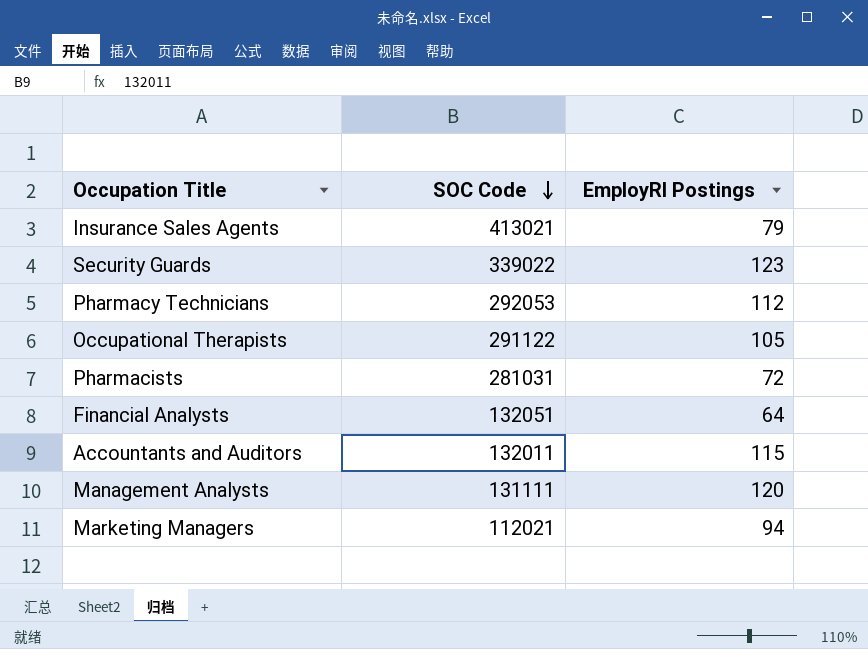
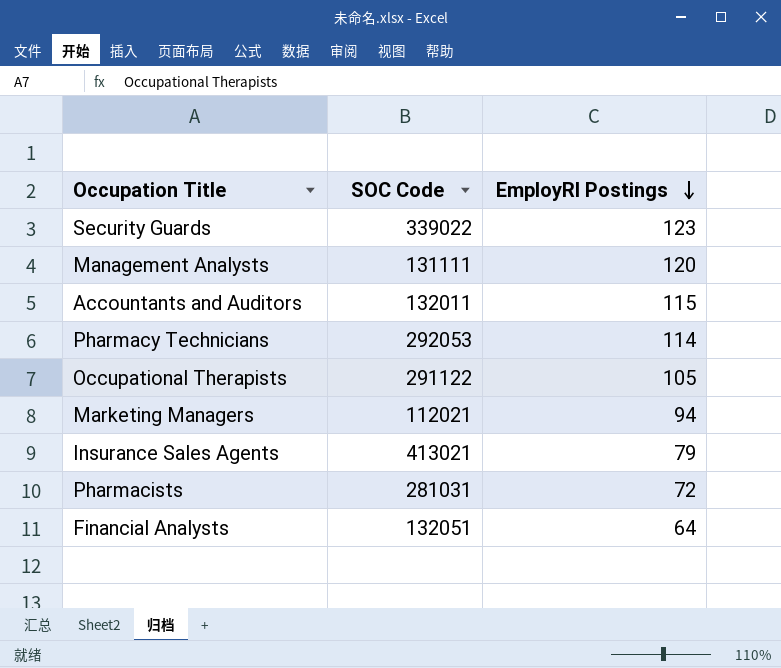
row order: SOC Code descending -> EmployRI Postings descending
Pharmacy Technicians | EmployRI Postings: 112 -> 114

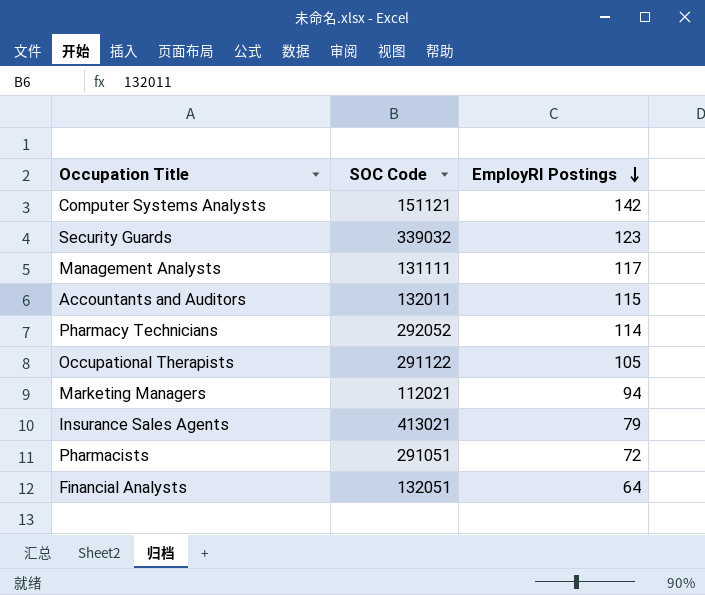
row Computer Systems Analysts: none -> 151121 | 142
Security Guards | SOC Code: 339022 -> 339032
Management Analysts | EmployRI Postings: 120 -> 117
Pharmacy Technicians | SOC Code: 292053 -> 292052
Pharmacists | SOC Code: 281031 -> 291051

